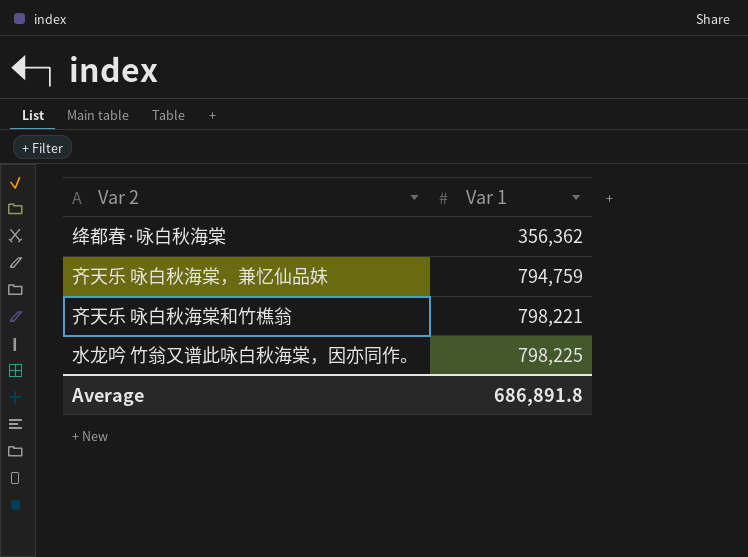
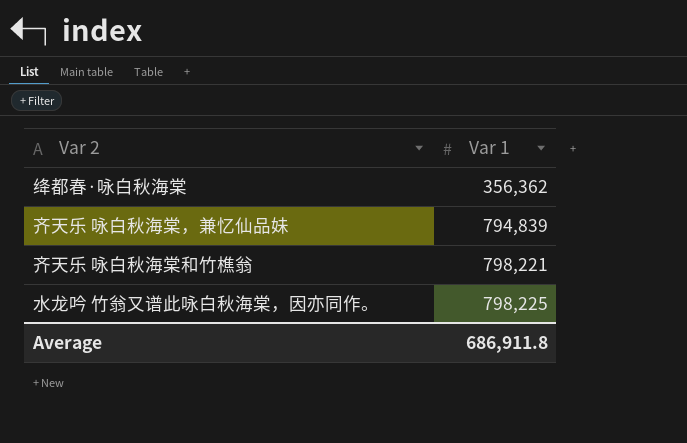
齐天乐 咏白秋海棠，兼忆仙品妹 | Var 1: 794,759 -> 794,839
Average | Var 1: 686,891.8 -> 686,911.8

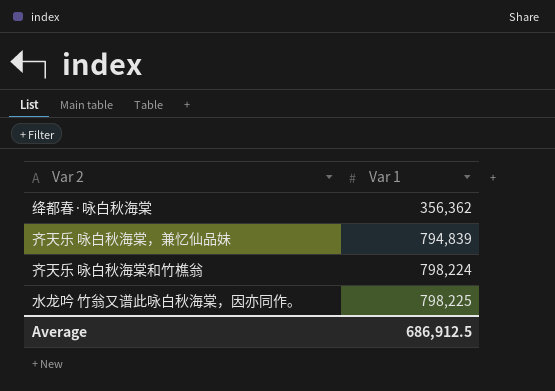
齐天乐 咏白秋海棠和竹樵翁 | Var 1: 798,221 -> 798,224
Average | Var 1: 686,911.8 -> 686,912.5

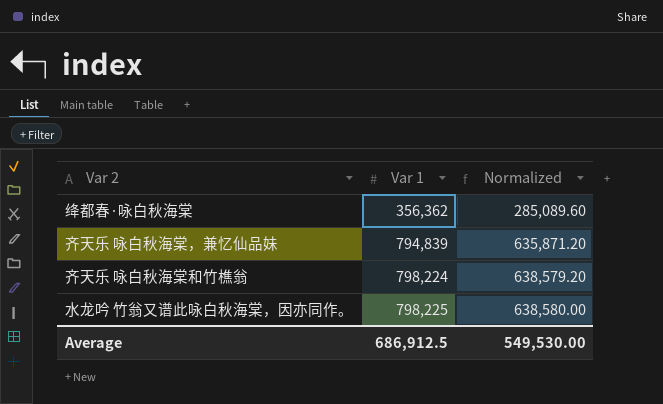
column Normalized | formula: none -> [Var 1] * 0.8

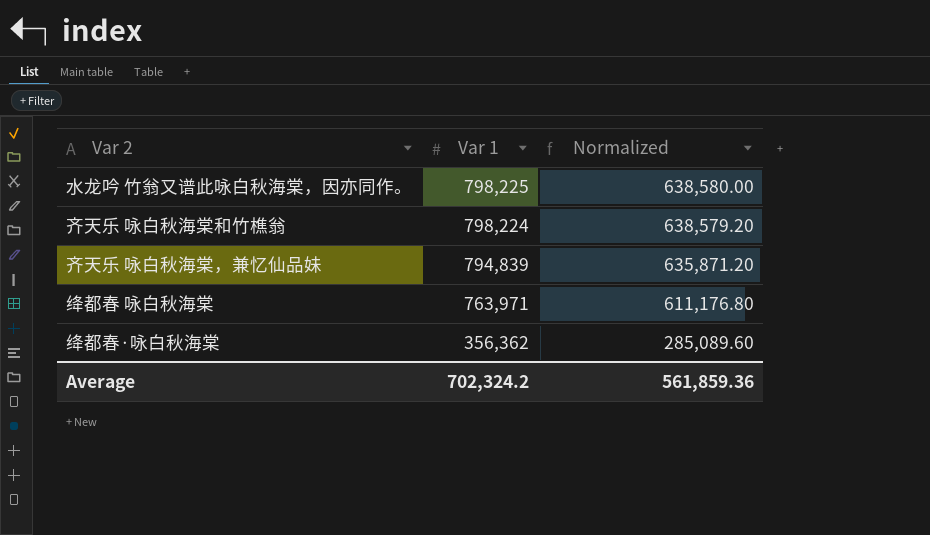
row order: Var 1 ascending -> Var 1 descending
row 绛都春 咏白秋海棠: none -> 763,971 | 611,176.80
Average | Var 1: 686,912.5 -> 702,324.2
Average | Normalized: 549,530.00 -> 561,859.36

